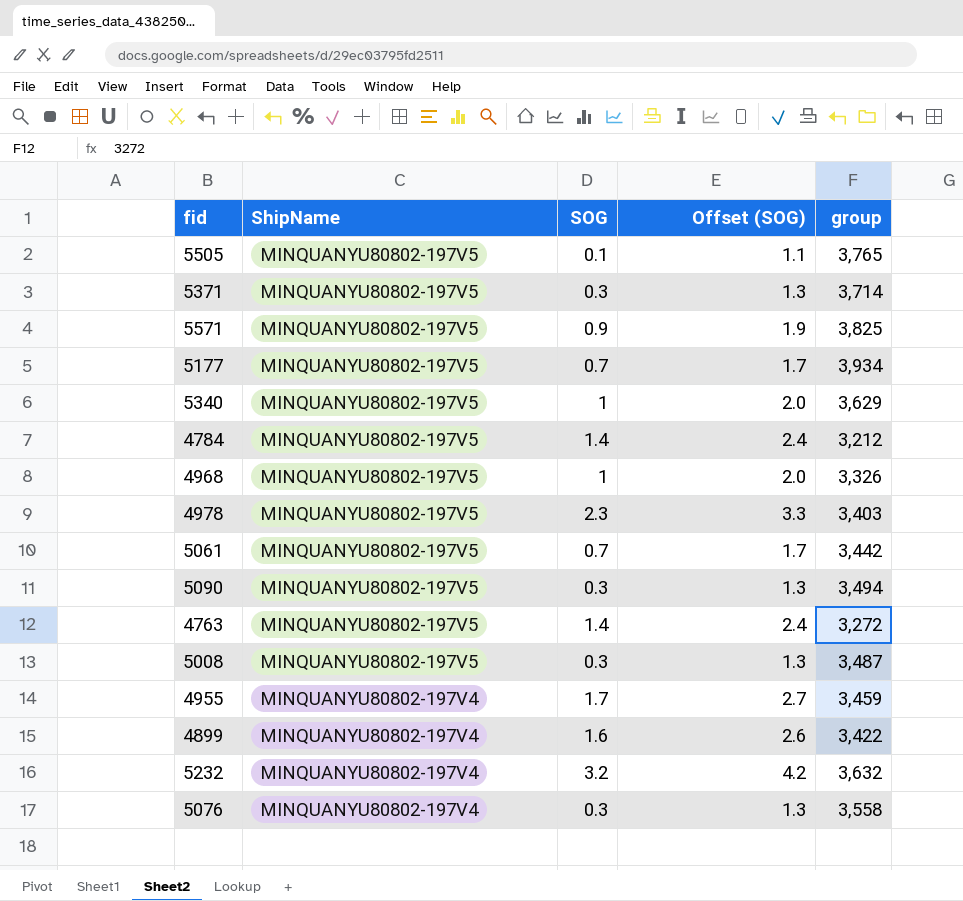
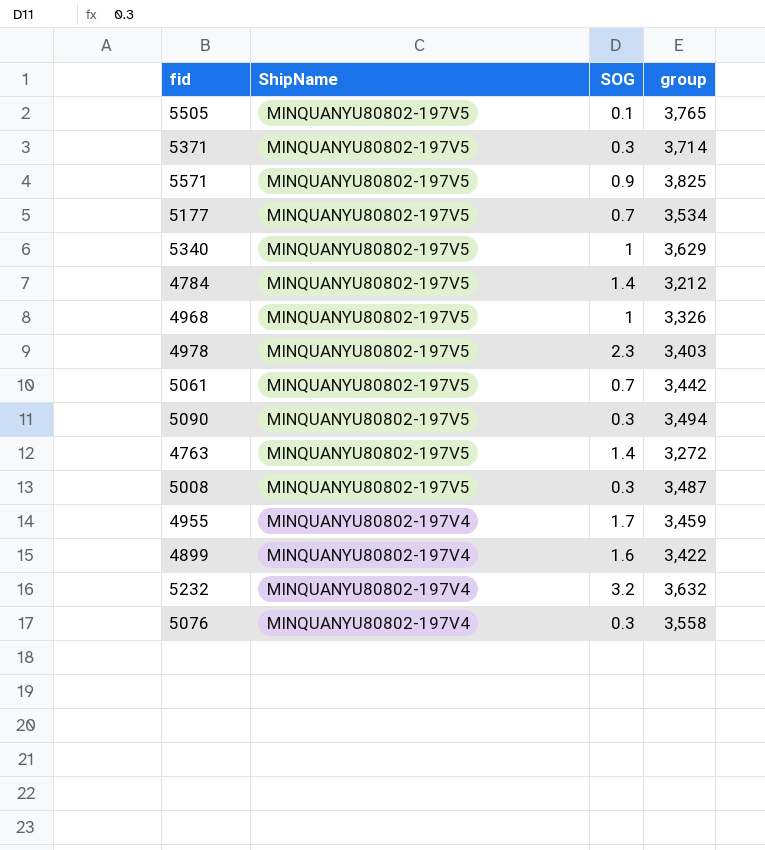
column Offset (SOG) | formula: [SOG] + 1 -> none
5177 | group: 3,934 -> 3,534

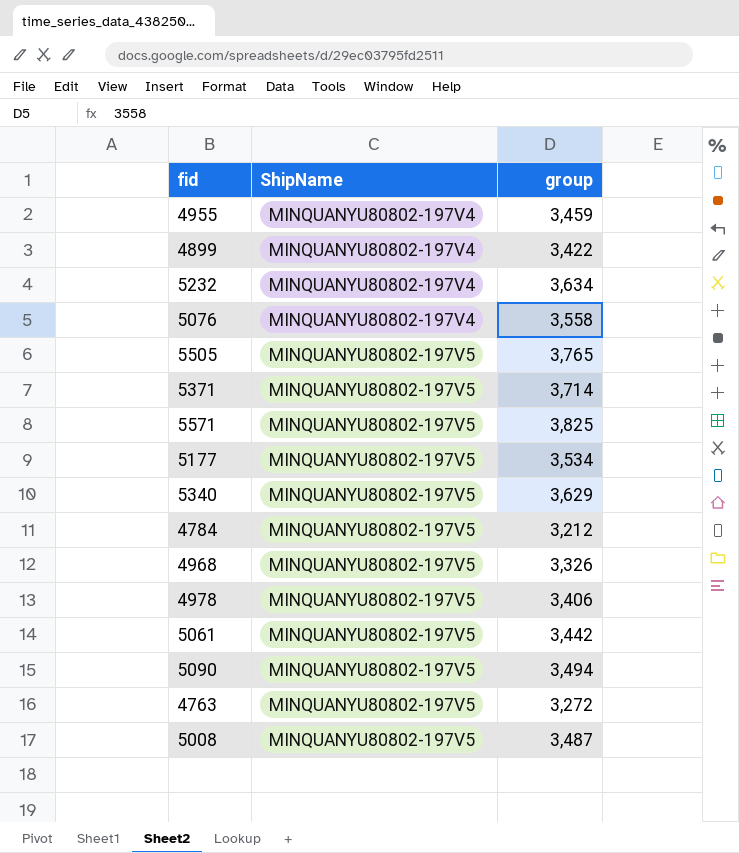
row order: ShipName descending -> ShipName ascending
column SOG | position: 3 -> none
5232 | group: 3,632 -> 3,634
4978 | group: 3,403 -> 3,406

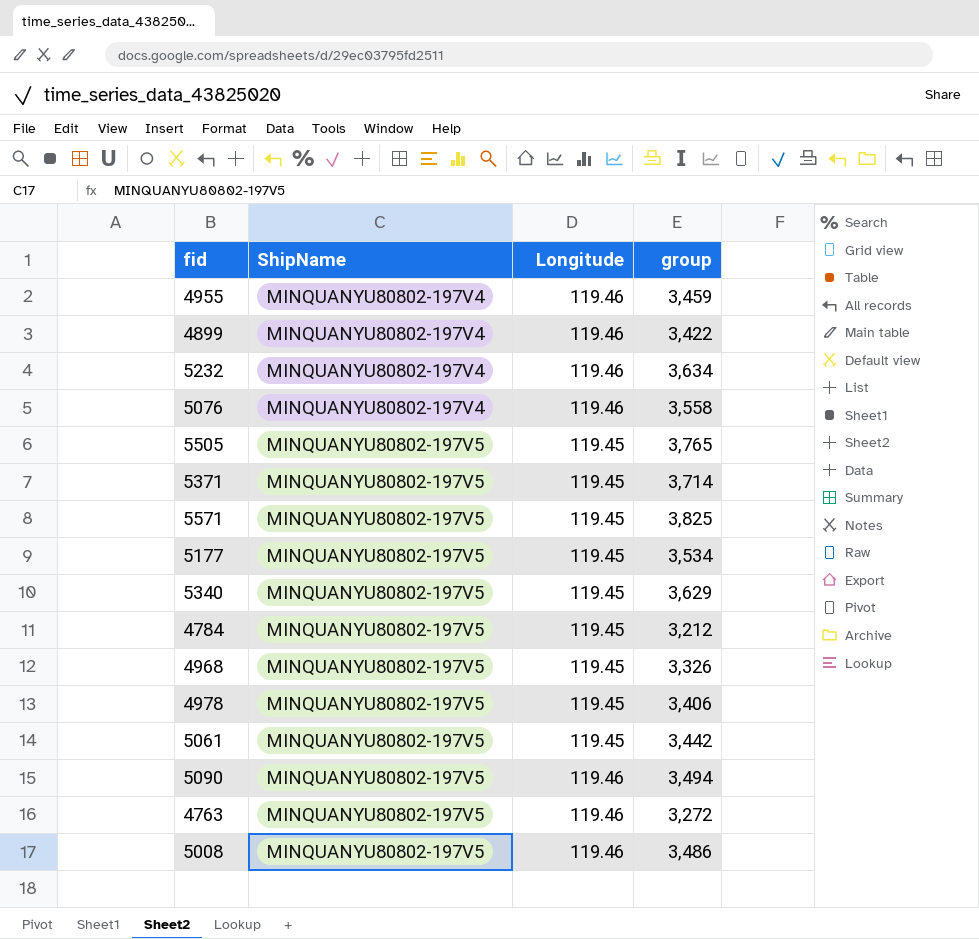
column Longitude | position: none -> 3
5008 | group: 3,487 -> 3,486

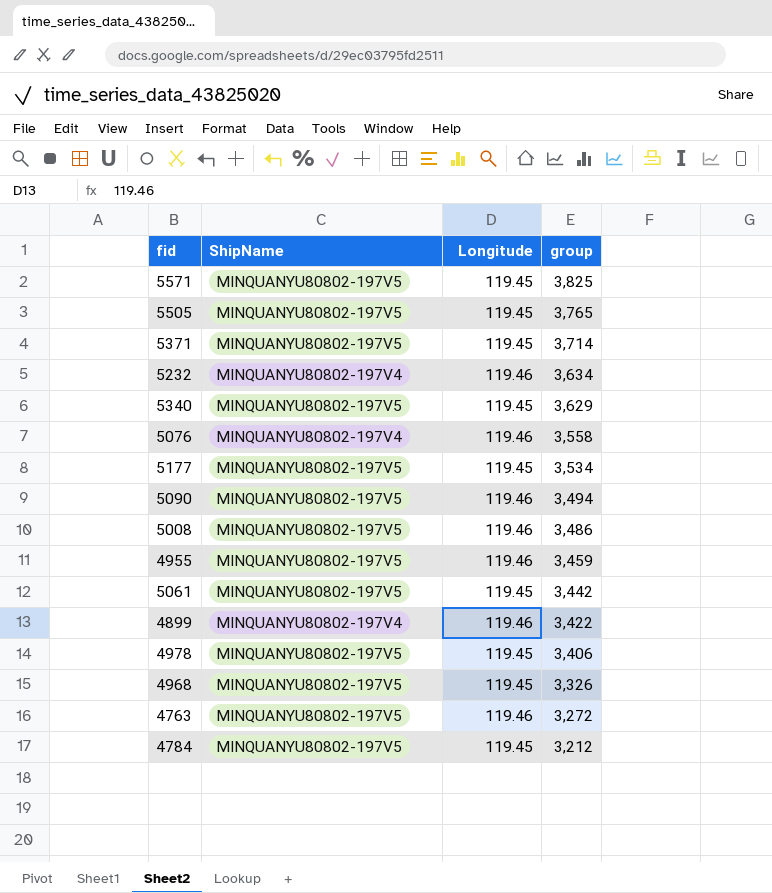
row order: ShipName ascending -> group descending
4955 | ShipName: MINQUANYU80802-197V4 -> MINQUANYU80802-197V5

